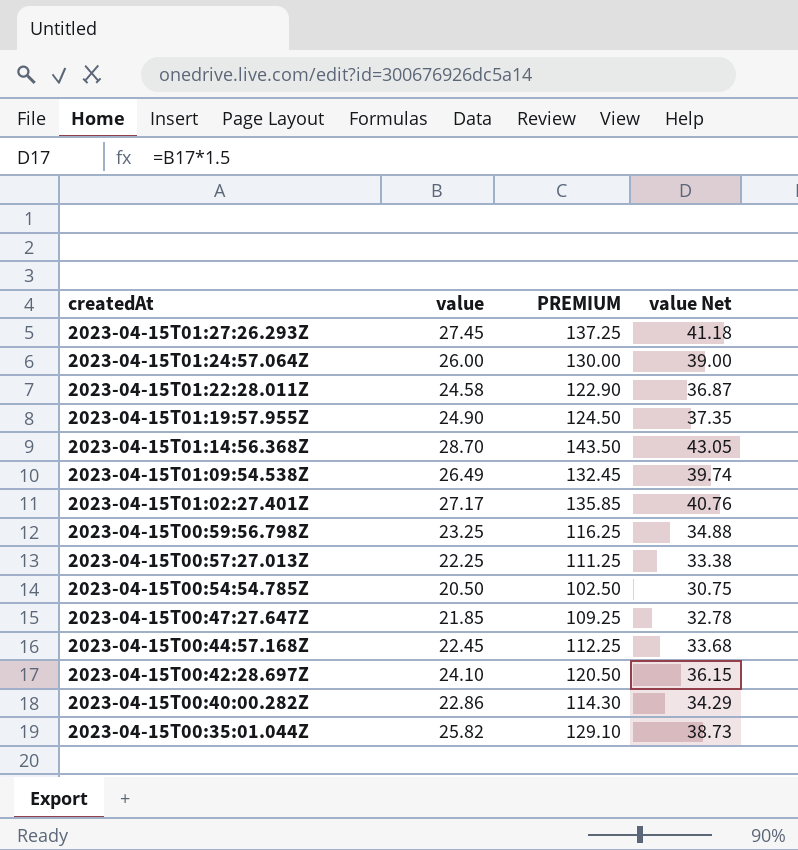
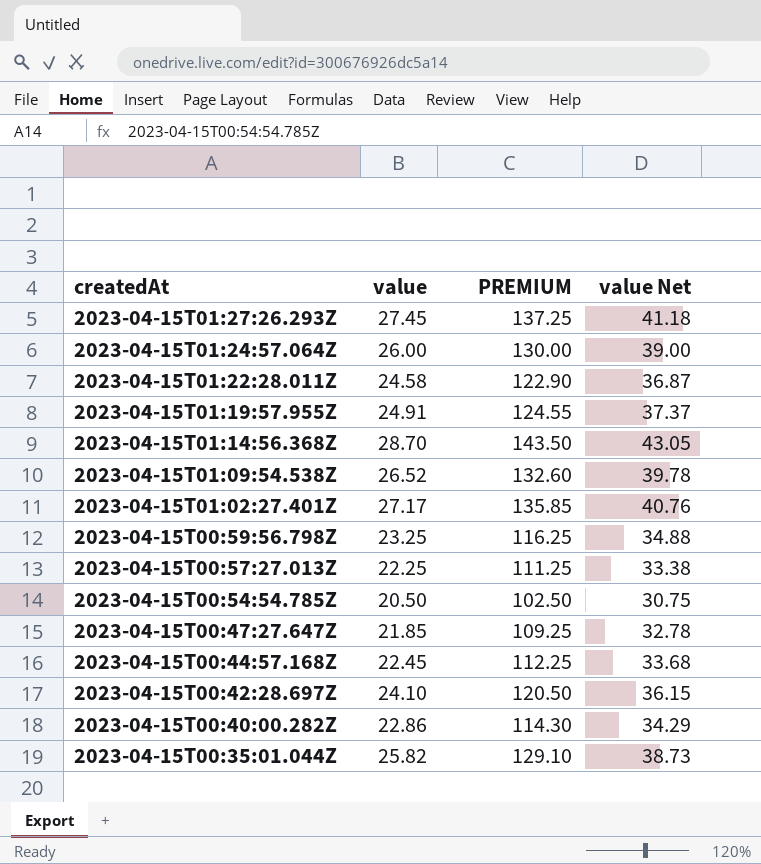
2023-04-15T01:19:57.955Z | value: 24.90 -> 24.91
2023-04-15T01:19:57.955Z | PREMIUM: 124.50 -> 124.55
2023-04-15T01:19:57.955Z | value Net: 37.35 -> 37.37
2023-04-15T01:09:54.538Z | value: 26.49 -> 26.52
2023-04-15T01:09:54.538Z | PREMIUM: 132.45 -> 132.60
2023-04-15T01:09:54.538Z | value Net: 39.74 -> 39.78

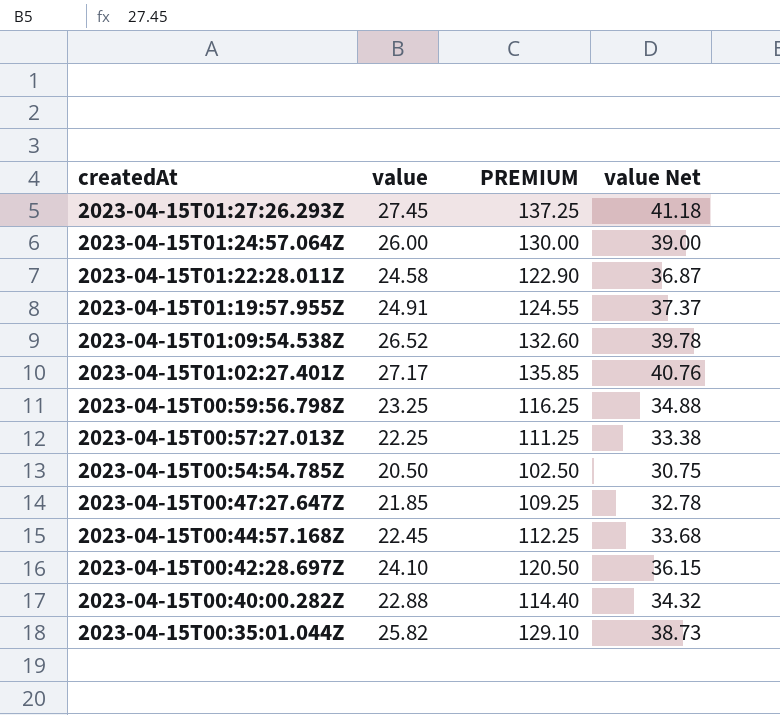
row 2023-04-15T01:14:56.368Z: 28.70 | 143.50 | 43.05 -> none
2023-04-15T00:40:00.282Z | value: 22.86 -> 22.88
2023-04-15T00:40:00.282Z | PREMIUM: 114.30 -> 114.40
2023-04-15T00:40:00.282Z | value Net: 34.29 -> 34.32

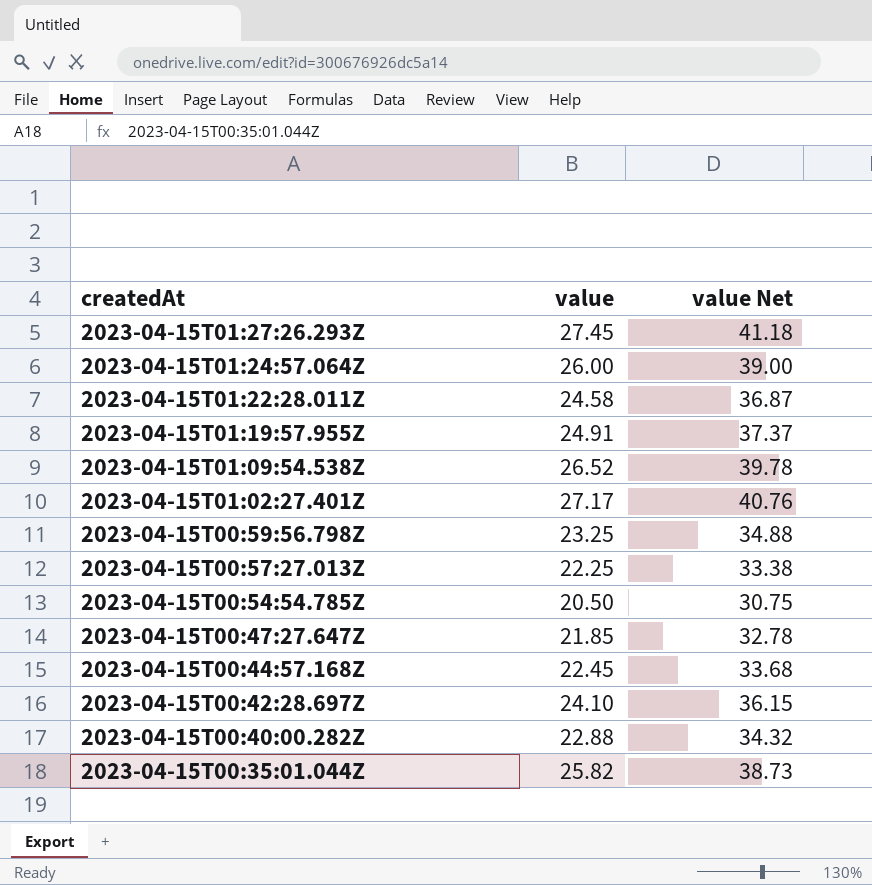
column PREMIUM | formula: [value] * 5 -> none

